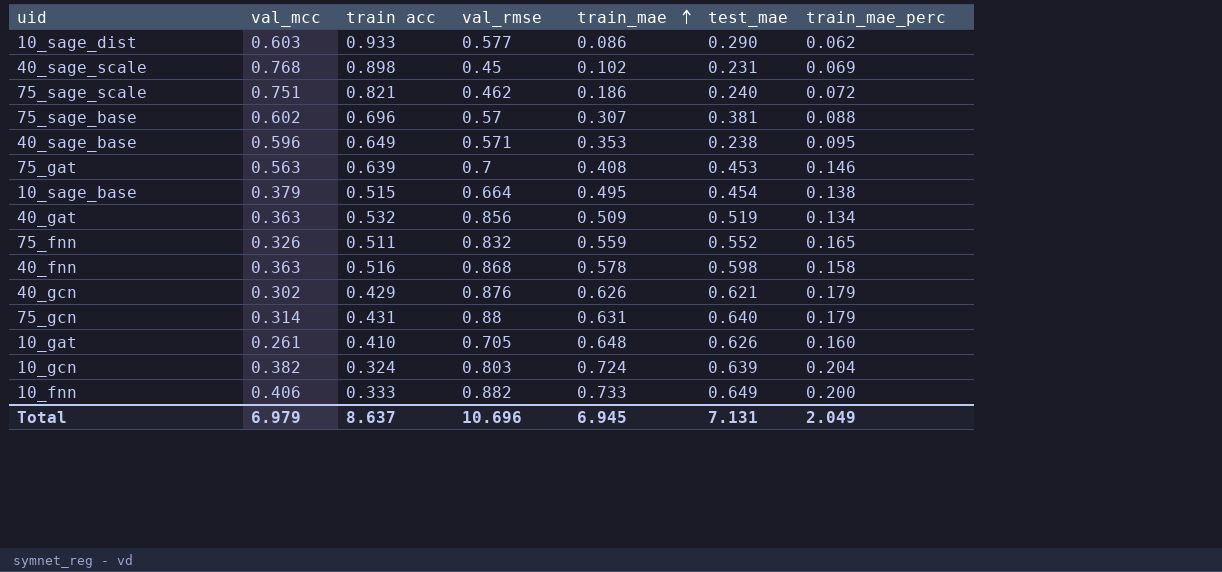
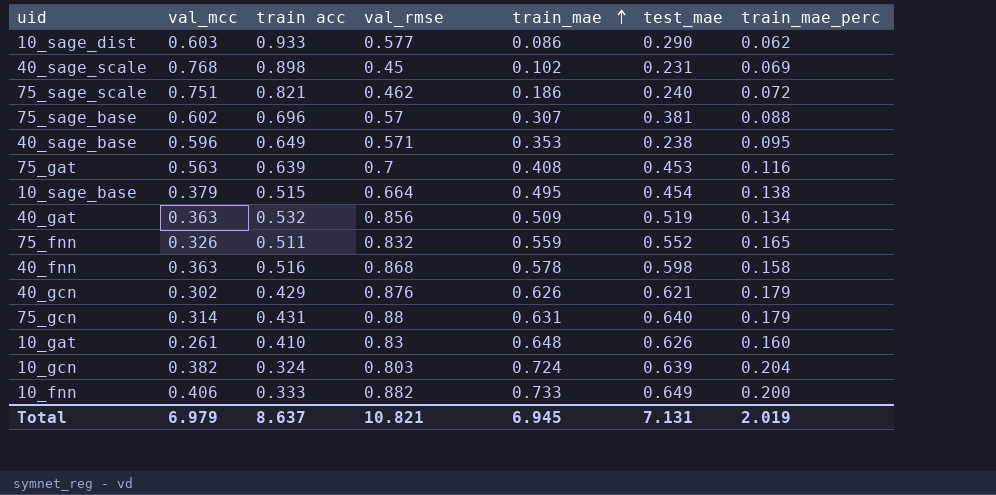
75_gat | train_mae_perc: 0.146 -> 0.116
10_gat | val_rmse: 0.705 -> 0.83
Total | val_rmse: 10.696 -> 10.821
Total | train_mae_perc: 2.049 -> 2.019

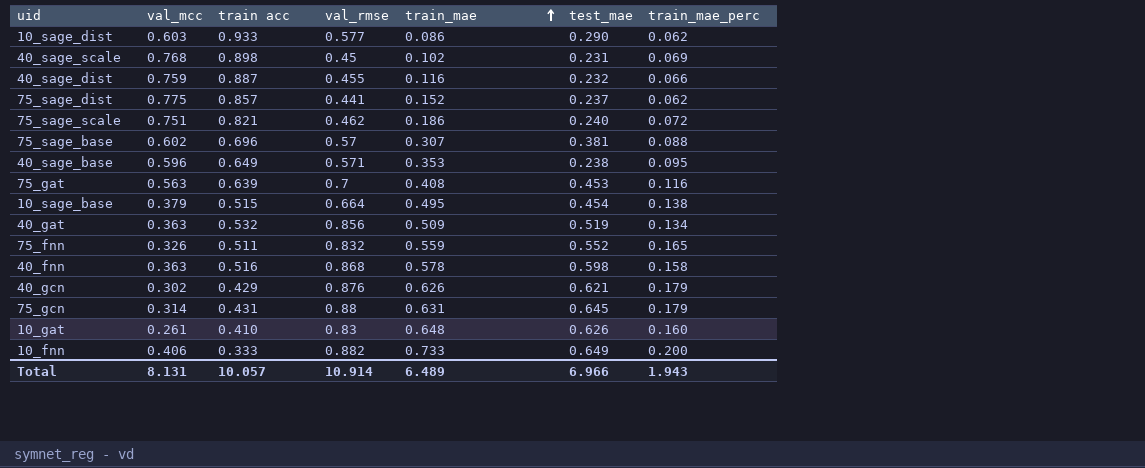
row 10_gcn: 0.382 | 0.324 | 0.803 | 0.724 | 0.639 | 0.204 -> none
row 40_sage_dist: none -> 0.759 | 0.887 | 0.455 | 0.116 | 0.232 | 0.066
row 75_sage_dist: none -> 0.775 | 0.857 | 0.441 | 0.152 | 0.237 | 0.062
75_gcn | test_mae: 0.640 -> 0.645
Total | val_mcc: 6.979 -> 8.131
Total | train acc: 8.637 -> 10.057
Total | val_rmse: 10.821 -> 10.914
Total | train_mae: 6.945 -> 6.489
Total | test_mae: 7.131 -> 6.966
Total | train_mae_perc: 2.019 -> 1.943

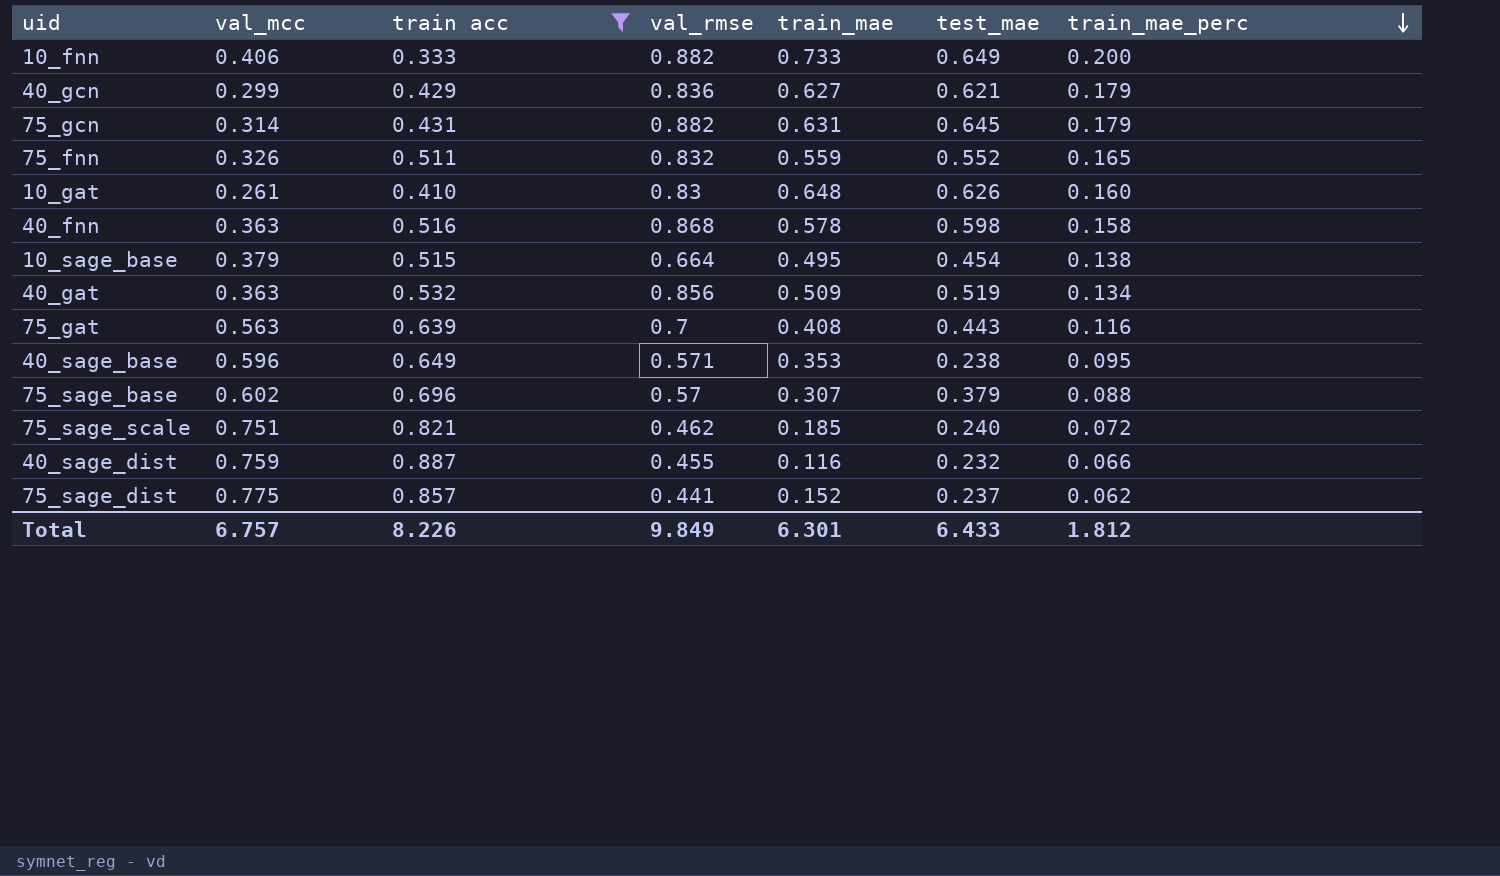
filter: none -> train acc <= 0.887
row order: train_mae ascending -> train_mae_perc descending
40_gcn | val_mcc: 0.302 -> 0.299
40_gcn | val_rmse: 0.876 -> 0.836
40_gcn | train_mae: 0.626 -> 0.627
75_gcn | val_rmse: 0.88 -> 0.882
75_gat | test_mae: 0.453 -> 0.443
75_sage_base | test_mae: 0.381 -> 0.379
75_sage_scale | train_mae: 0.186 -> 0.185
Total | val_mcc: 8.131 -> 6.757
Total | train acc: 10.057 -> 8.226
Total | val_rmse: 10.914 -> 9.849
Total | train_mae: 6.489 -> 6.301
Total | test_mae: 6.966 -> 6.433
Total | train_mae_perc: 1.943 -> 1.812

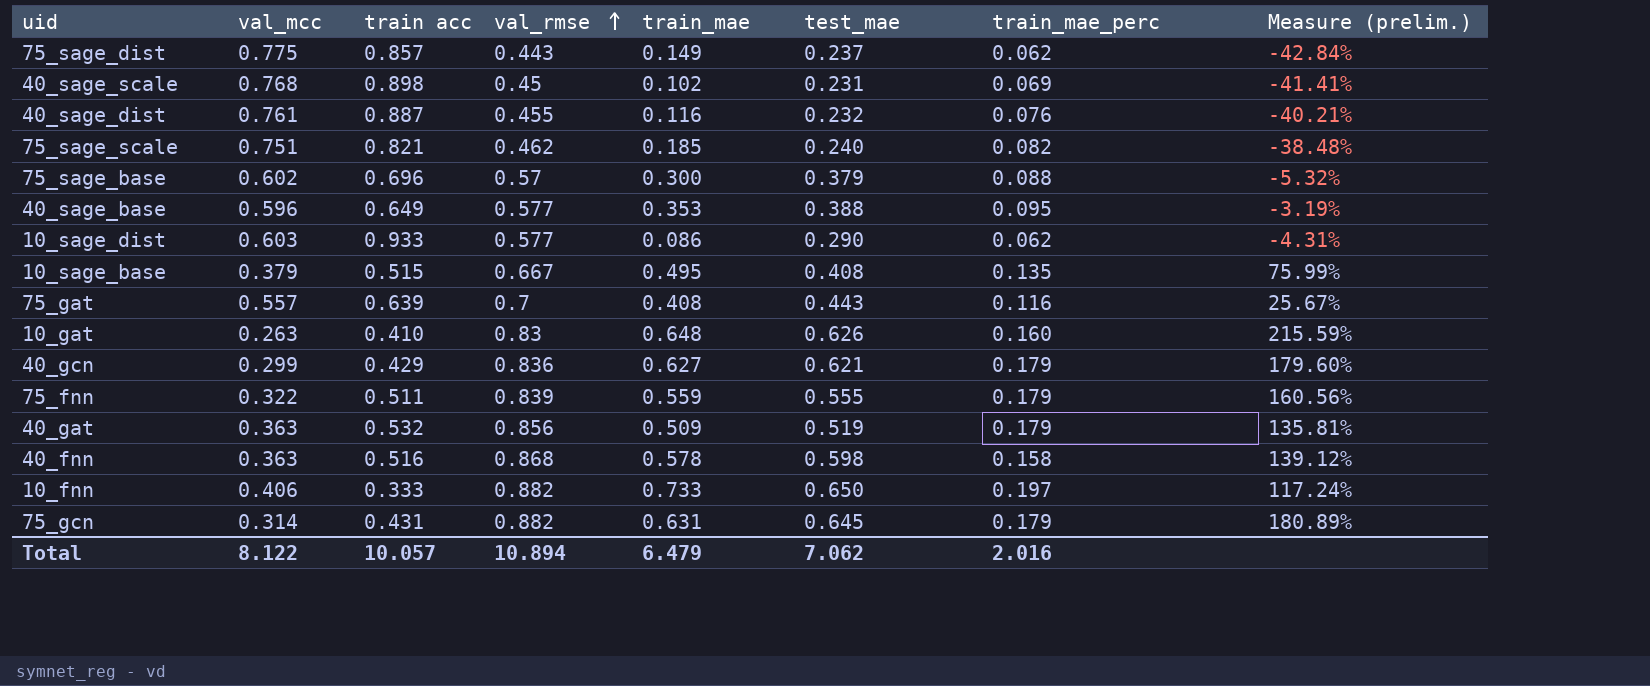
filter: train acc <= 0.887 -> none
row order: train_mae_perc descending -> val_rmse ascending
column Measure (prelim.) | formula: none -> ([val_rmse] - [val_mcc]) / [val_mcc]
75_sage_dist | val_rmse: 0.441 -> 0.443
75_sage_dist | train_mae: 0.152 -> 0.149
40_sage_dist | val_mcc: 0.759 -> 0.761
40_sage_dist | train_mae_perc: 0.066 -> 0.076
75_sage_scale | train_mae_perc: 0.072 -> 0.082
75_sage_base | train_mae: 0.307 -> 0.300
40_sage_base | val_rmse: 0.571 -> 0.577
40_sage_base | test_mae: 0.238 -> 0.388
10_sage_base | val_rmse: 0.664 -> 0.667
10_sage_base | test_mae: 0.454 -> 0.408
10_sage_base | train_mae_perc: 0.138 -> 0.135
75_gat | val_mcc: 0.563 -> 0.557
10_gat | val_mcc: 0.261 -> 0.263
75_fnn | val_mcc: 0.326 -> 0.322
75_fnn | val_rmse: 0.832 -> 0.839
75_fnn | test_mae: 0.552 -> 0.555
75_fnn | train_mae_perc: 0.165 -> 0.179
40_gat | train_mae_perc: 0.134 -> 0.179
10_fnn | test_mae: 0.649 -> 0.650
10_fnn | train_mae_perc: 0.200 -> 0.197
Total | val_mcc: 6.757 -> 8.122
Total | train acc: 8.226 -> 10.057
Total | val_rmse: 9.849 -> 10.894
Total | train_mae: 6.301 -> 6.479
Total | test_mae: 6.433 -> 7.062
Total | train_mae_perc: 1.812 -> 2.016

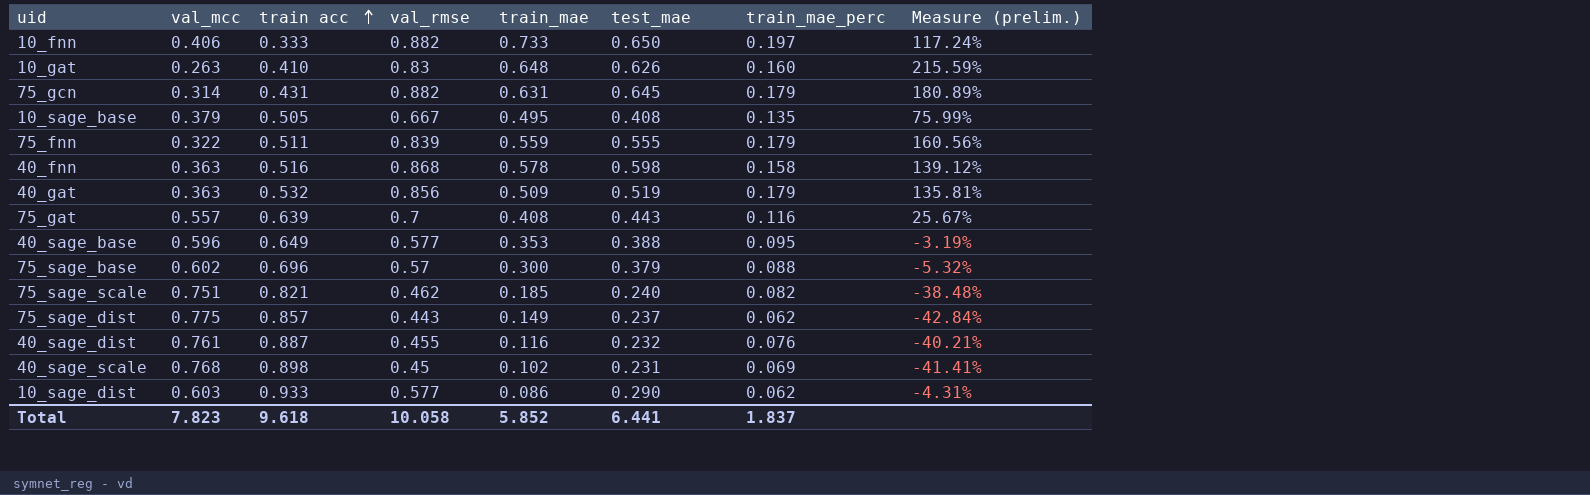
row order: val_rmse ascending -> train acc ascending
row 40_gcn: 0.299 | 0.429 | 0.836 | 0.627 | 0.621 | 0.179 | 179.60% -> none
10_sage_base | train acc: 0.515 -> 0.505
Total | val_mcc: 8.122 -> 7.823
Total | train acc: 10.057 -> 9.618
Total | val_rmse: 10.894 -> 10.058
Total | train_mae: 6.479 -> 5.852
Total | test_mae: 7.062 -> 6.441
Total | train_mae_perc: 2.016 -> 1.837

